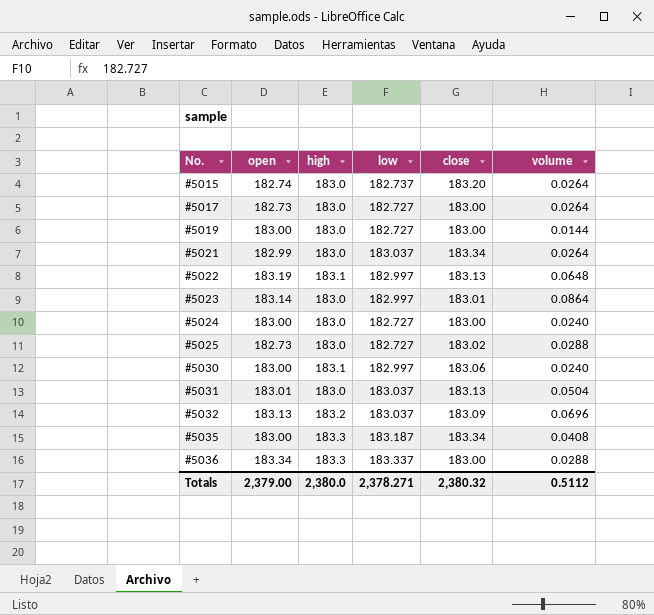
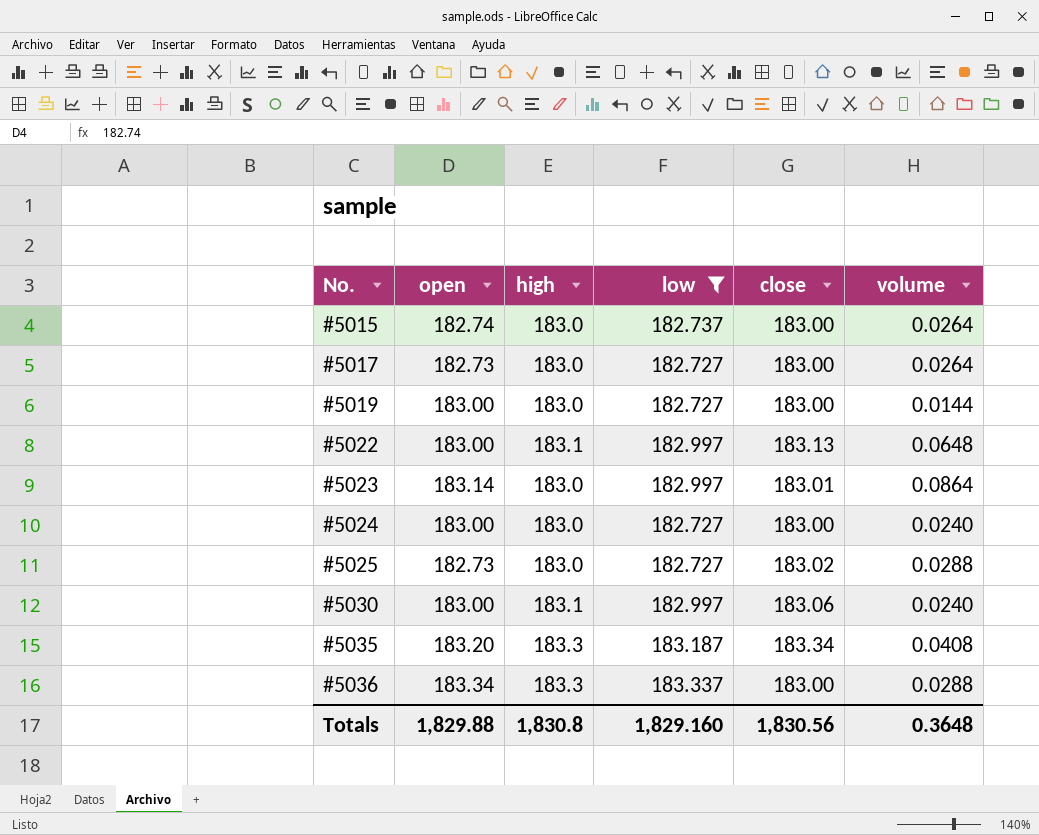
filter: none -> low != 183.037
#5015 | close: 183.20 -> 183.00
#5022 | open: 183.19 -> 183.00
#5035 | open: 183.00 -> 183.20
Totals | open: 2,379.00 -> 1,829.88
Totals | high: 2,380.0 -> 1,830.8
Totals | low: 2,378.271 -> 1,829.160
Totals | close: 2,380.32 -> 1,830.56
Totals | volume: 0.5112 -> 0.3648

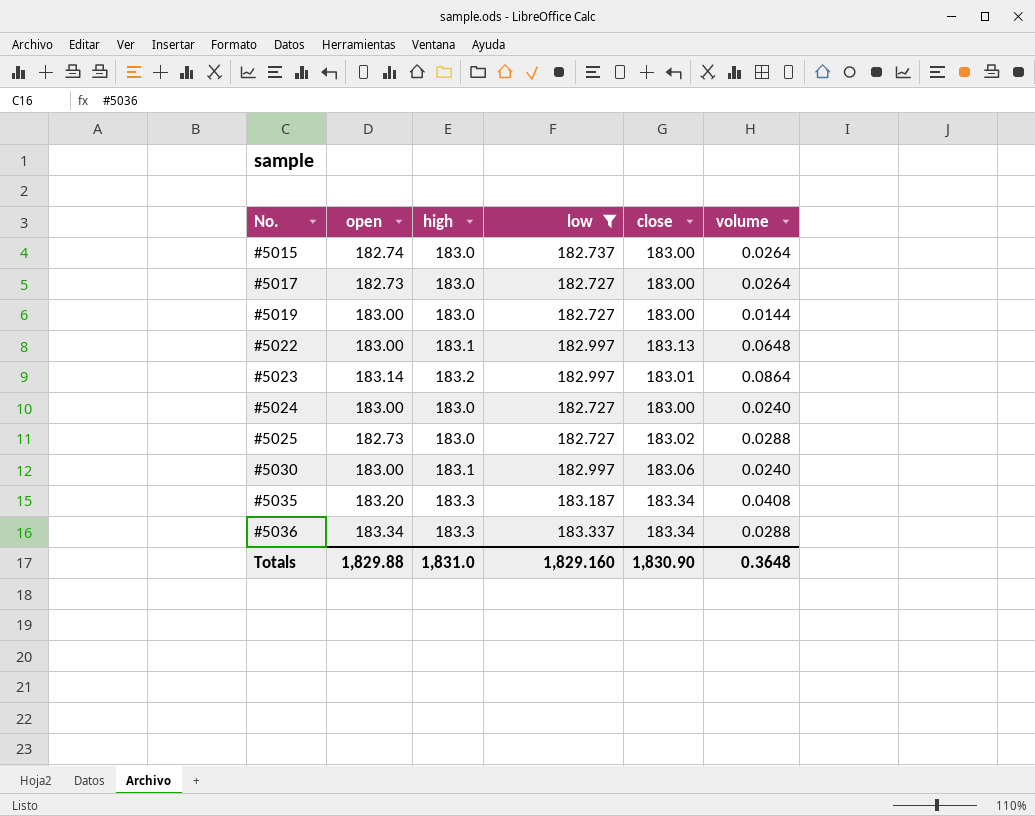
#5023 | high: 183.0 -> 183.2
#5036 | close: 183.00 -> 183.34
Totals | high: 1,830.8 -> 1,831.0
Totals | close: 1,830.56 -> 1,830.90

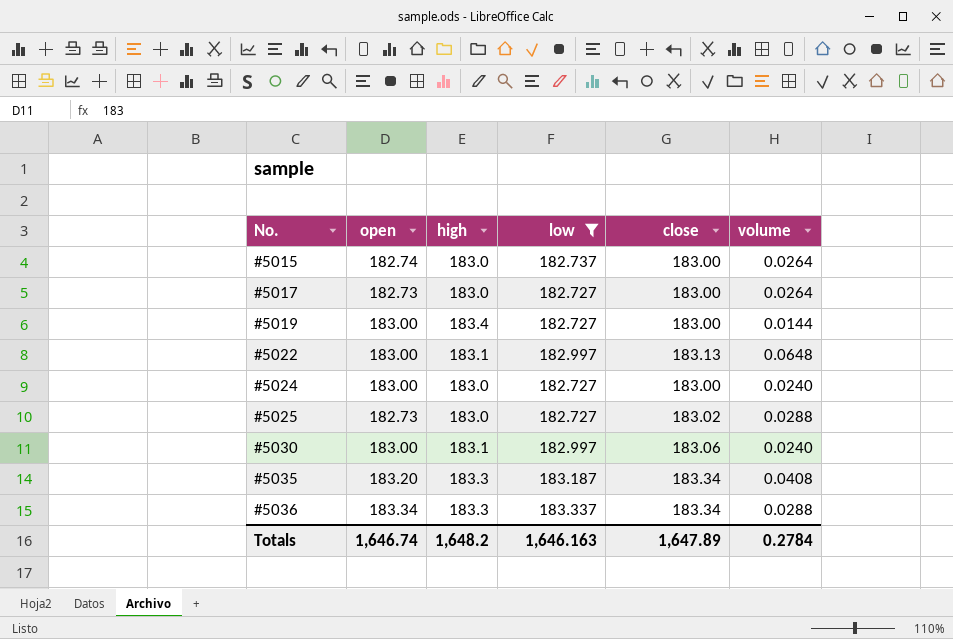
row #5023: 183.14 | 183.2 | 182.997 | 183.01 | 0.0864 -> none
#5019 | high: 183.0 -> 183.4
Totals | open: 1,829.88 -> 1,646.74
Totals | high: 1,831.0 -> 1,648.2
Totals | low: 1,829.160 -> 1,646.163
Totals | close: 1,830.90 -> 1,647.89
Totals | volume: 0.3648 -> 0.2784

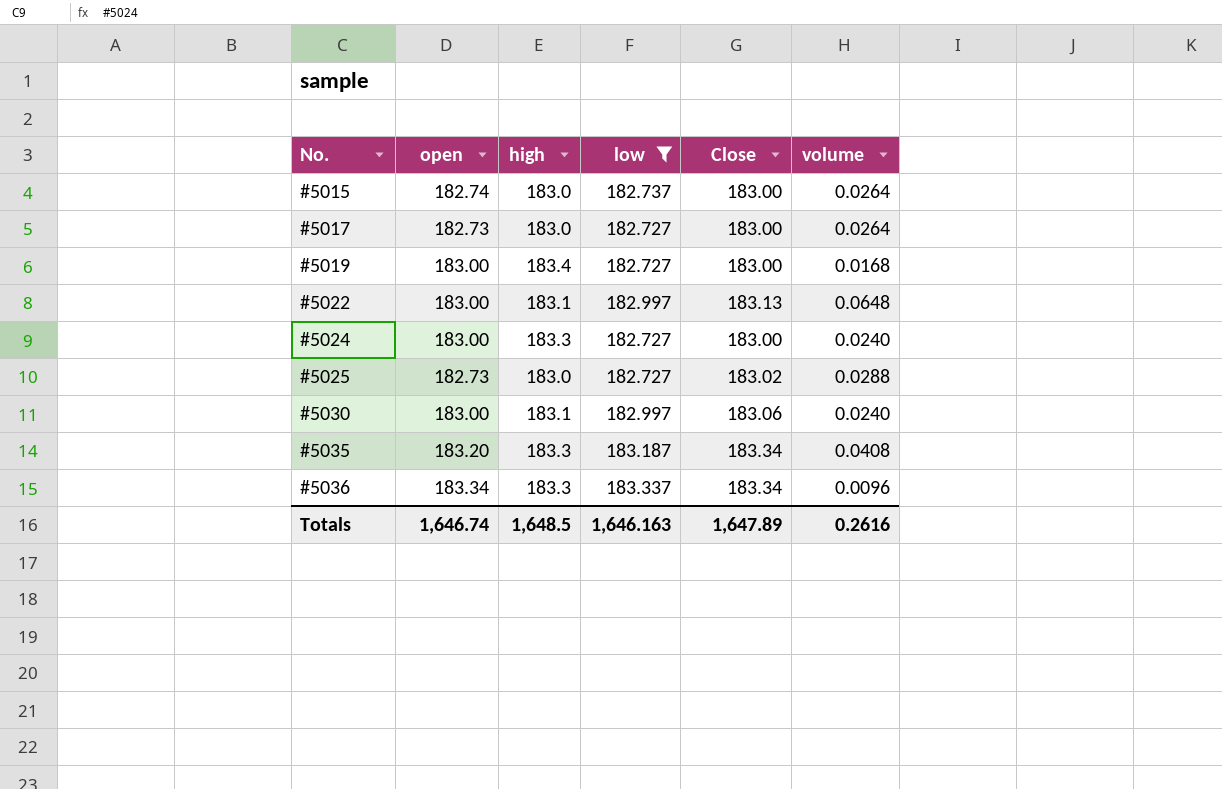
column name: close -> Close
#5019 | volume: 0.0144 -> 0.0168
#5024 | high: 183.0 -> 183.3
#5036 | volume: 0.0288 -> 0.0096
Totals | high: 1,648.2 -> 1,648.5
Totals | volume: 0.2784 -> 0.2616

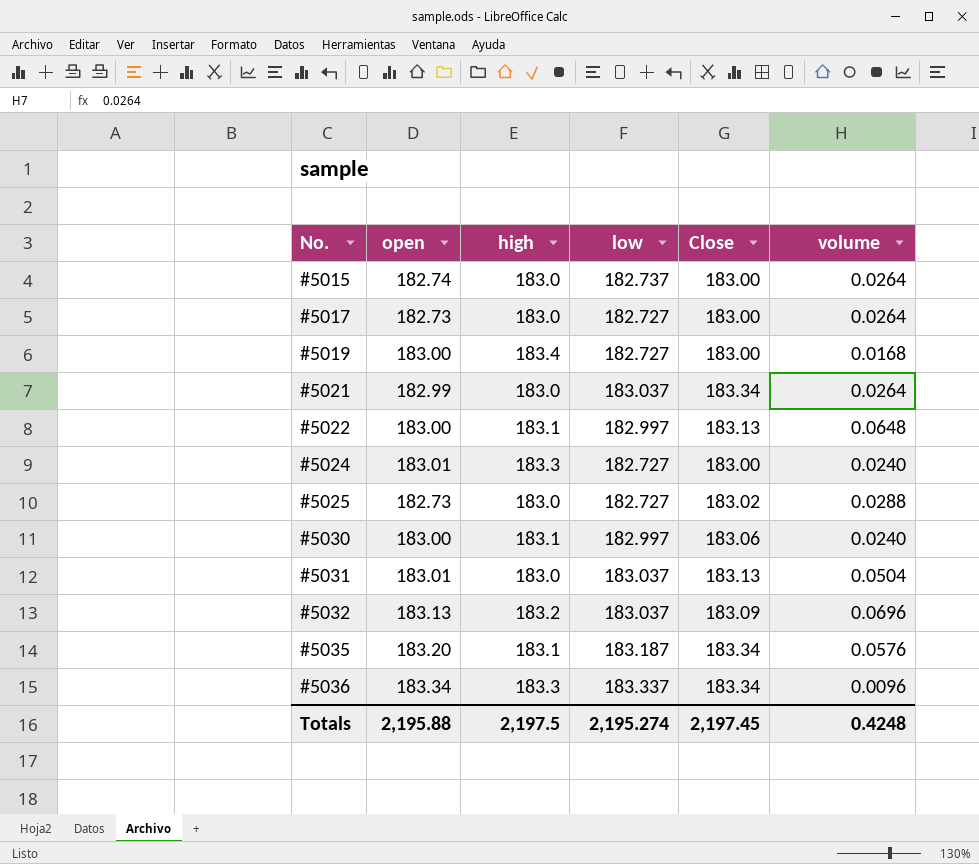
filter: low != 183.037 -> none
#5024 | open: 183.00 -> 183.01
#5035 | high: 183.3 -> 183.1
#5035 | volume: 0.0408 -> 0.0576
Totals | open: 1,646.74 -> 2,195.88
Totals | high: 1,648.5 -> 2,197.5
Totals | low: 1,646.163 -> 2,195.274
Totals | Close: 1,647.89 -> 2,197.45
Totals | volume: 0.2616 -> 0.4248

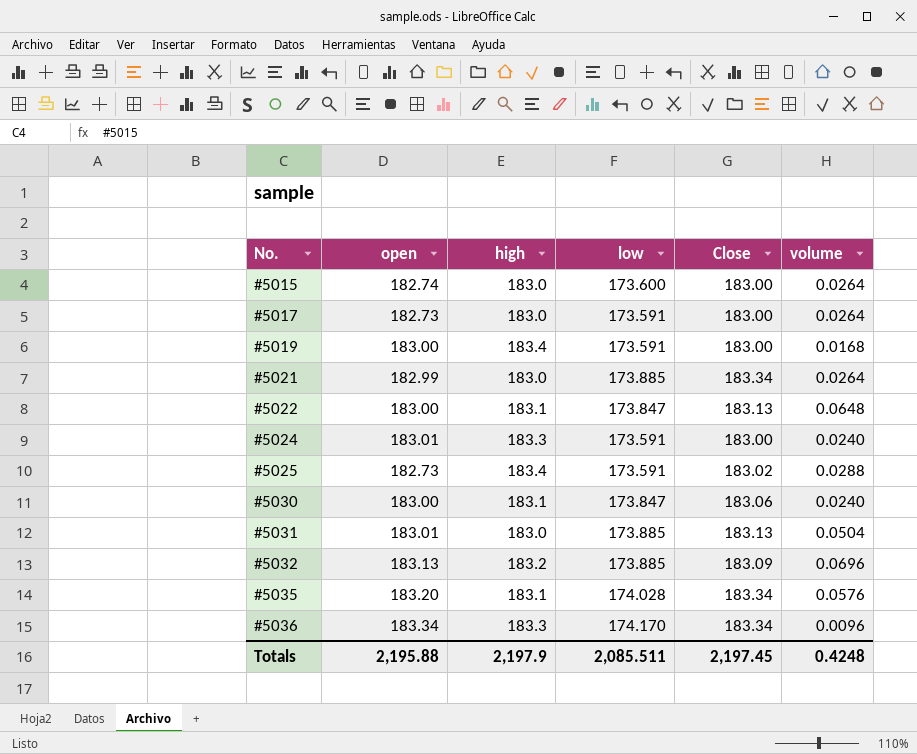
#5015 | low: 182.737 -> 173.600
#5017 | low: 182.727 -> 173.591
#5019 | low: 182.727 -> 173.591
#5021 | low: 183.037 -> 173.885
#5022 | low: 182.997 -> 173.847
#5024 | low: 182.727 -> 173.591
#5025 | high: 183.0 -> 183.4
#5025 | low: 182.727 -> 173.591
#5030 | low: 182.997 -> 173.847
#5031 | low: 183.037 -> 173.885
#5032 | low: 183.037 -> 173.885
#5035 | low: 183.187 -> 174.028
#5036 | low: 183.337 -> 174.170
Totals | high: 2,197.5 -> 2,197.9
Totals | low: 2,195.274 -> 2,085.511

